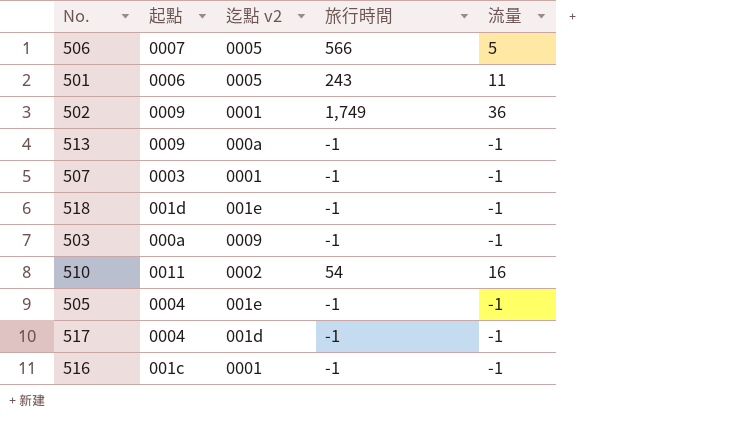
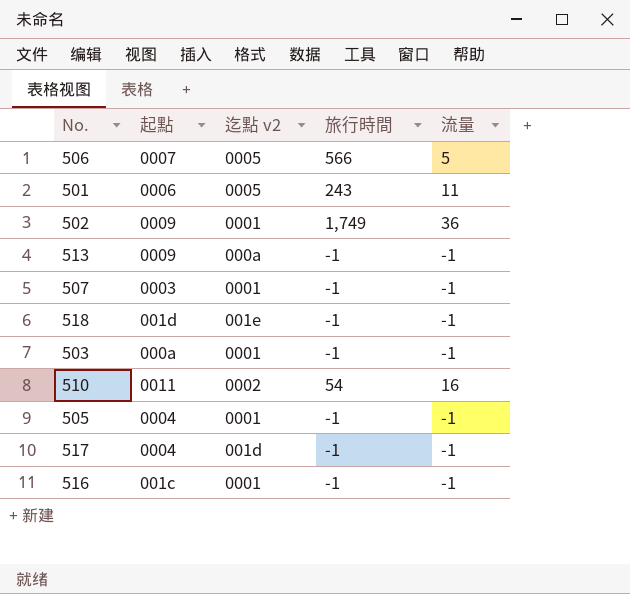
503 | 迄點 v2: 0009 -> 0001
505 | 迄點 v2: 001e -> 0001

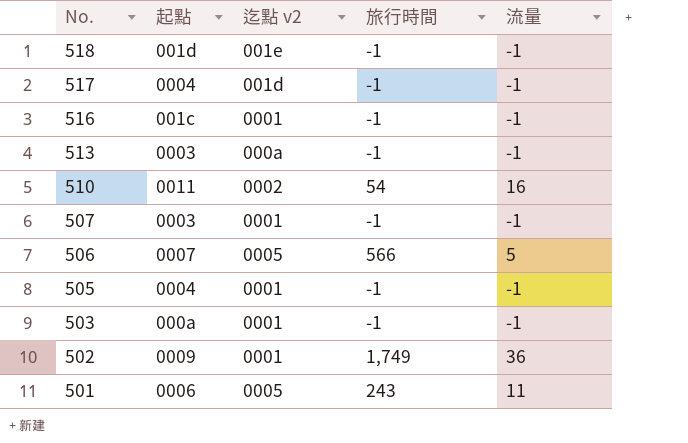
row order: none -> No. descending
513 | 起點: 0009 -> 0003

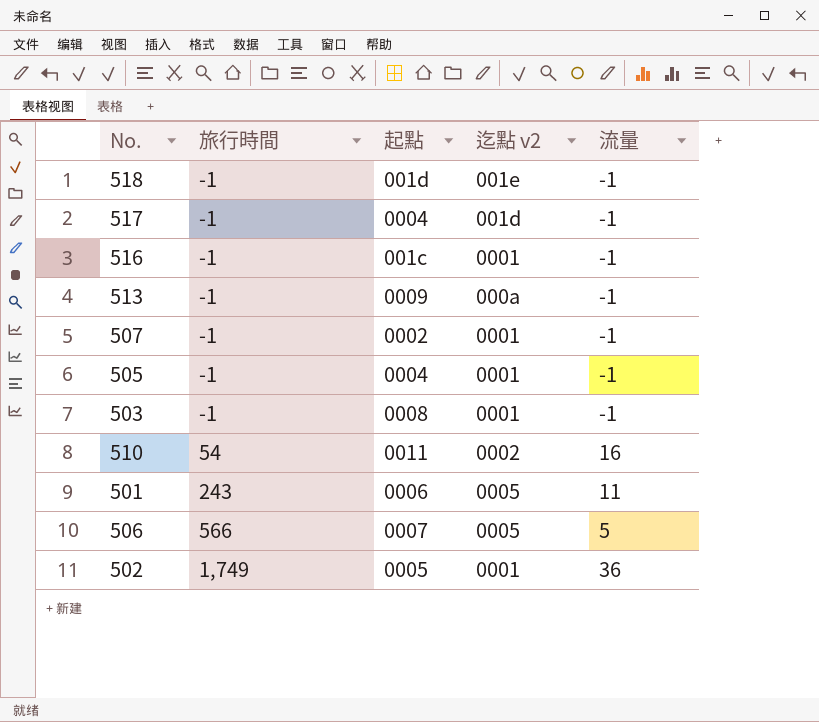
row order: No. descending -> 旅行時間 ascending
column 旅行時間 | position: 4 -> 2
513 | 起點: 0003 -> 0009
507 | 起點: 0003 -> 0002
503 | 起點: 000a -> 0008
502 | 起點: 0009 -> 0005

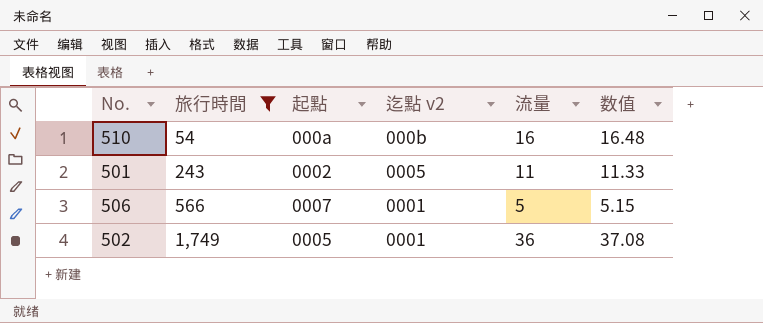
filter: none -> 旅行時間 != -1
column 数值 | formula: none -> [流量] * 1.03
510 | 起點: 0011 -> 000a
510 | 迄點 v2: 0002 -> 000b
501 | 起點: 0006 -> 0002
506 | 迄點 v2: 0005 -> 0001

